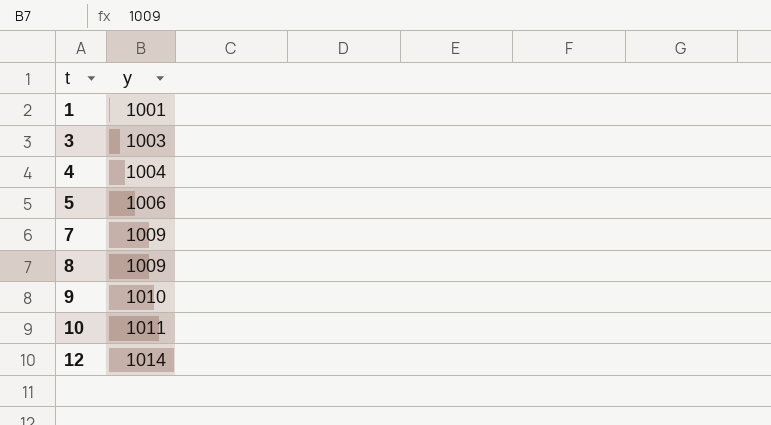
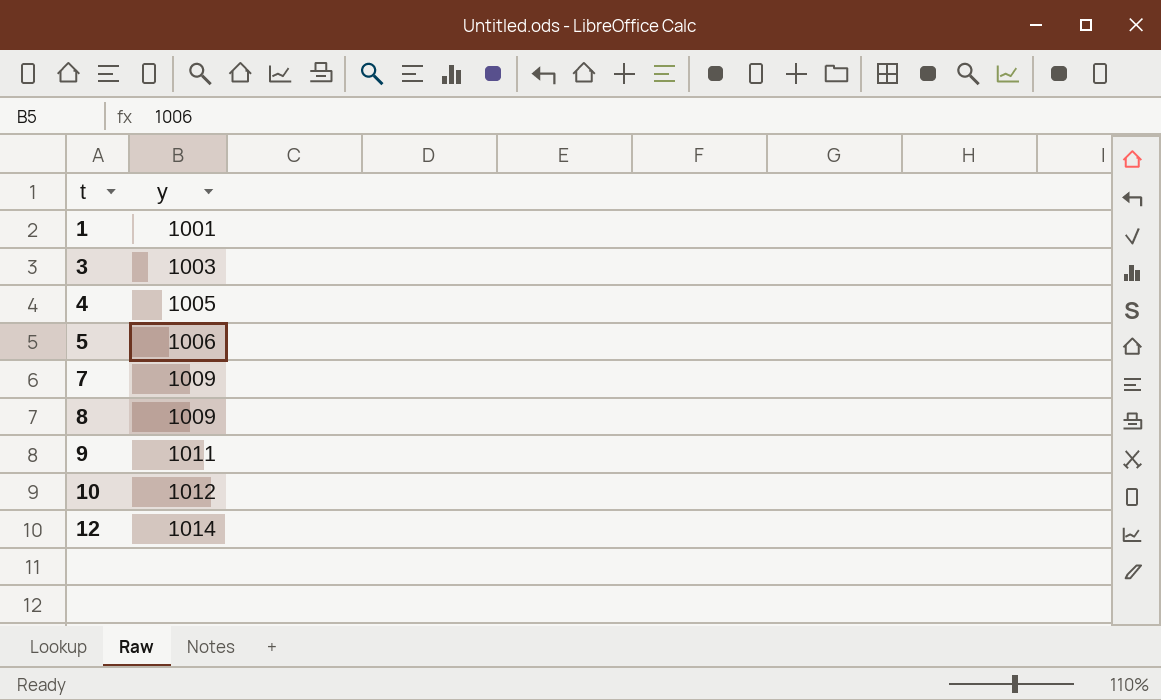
4 | y: 1004 -> 1005
9 | y: 1010 -> 1011
10 | y: 1011 -> 1012

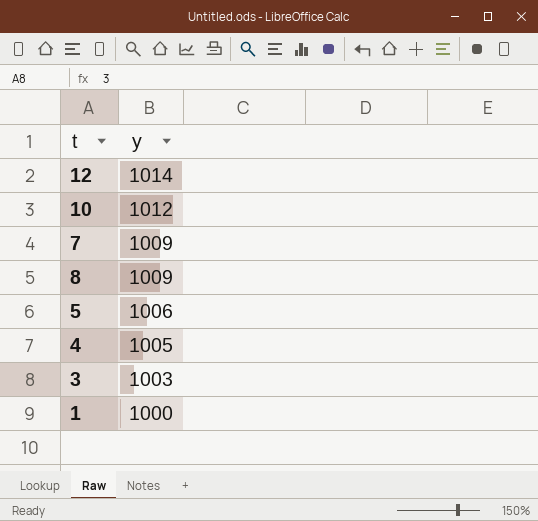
row order: t ascending -> y descending
row 9: 1011 -> none
1 | y: 1001 -> 1000

